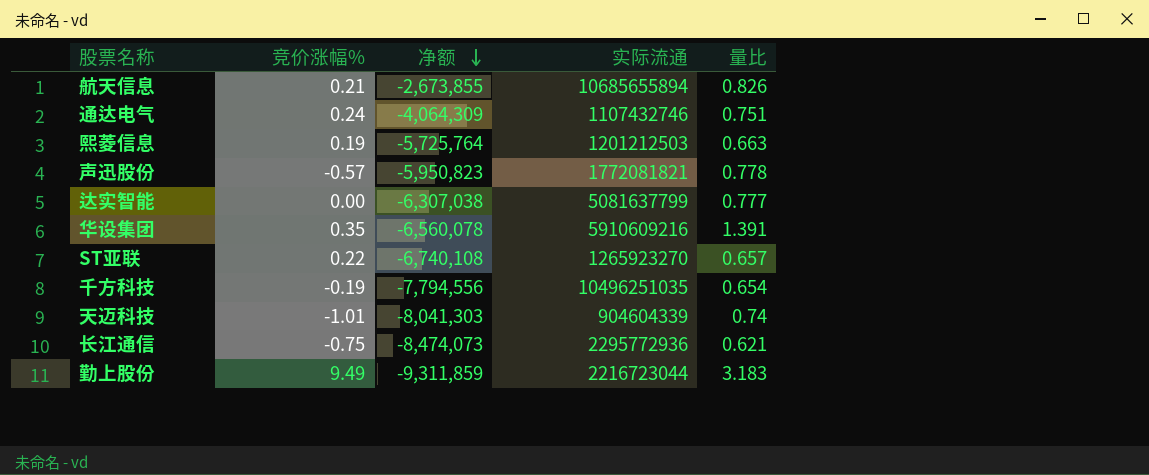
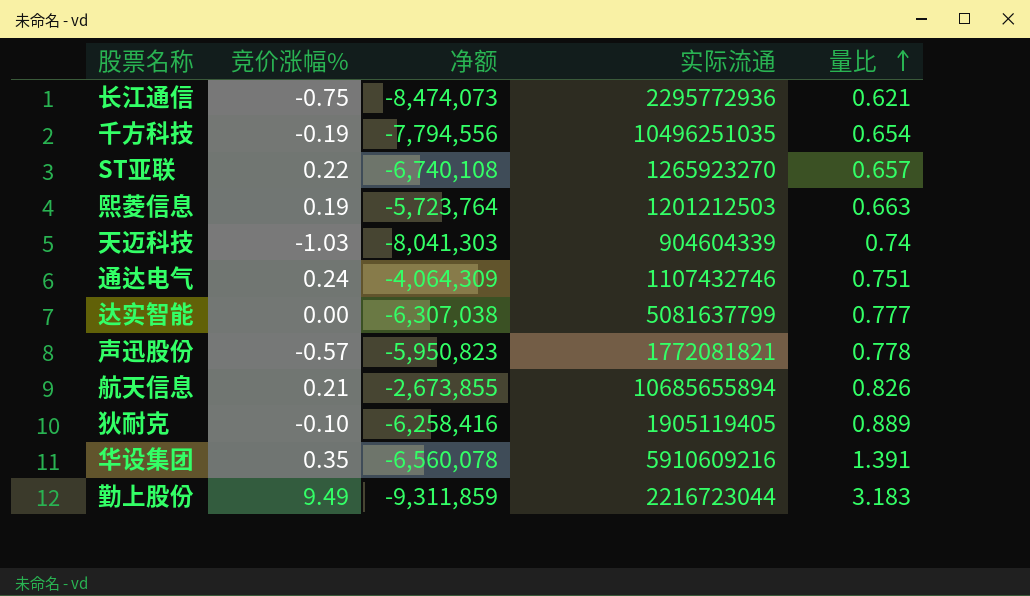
row order: 净额 descending -> 量比 ascending
熙菱信息 | 净额: -5,725,764 -> -5,723,764
天迈科技 | 竞价涨幅%: -1.01 -> -1.03
row 狄耐克: none -> -0.10 | -6,258,416 | 1905119405 | 0.889

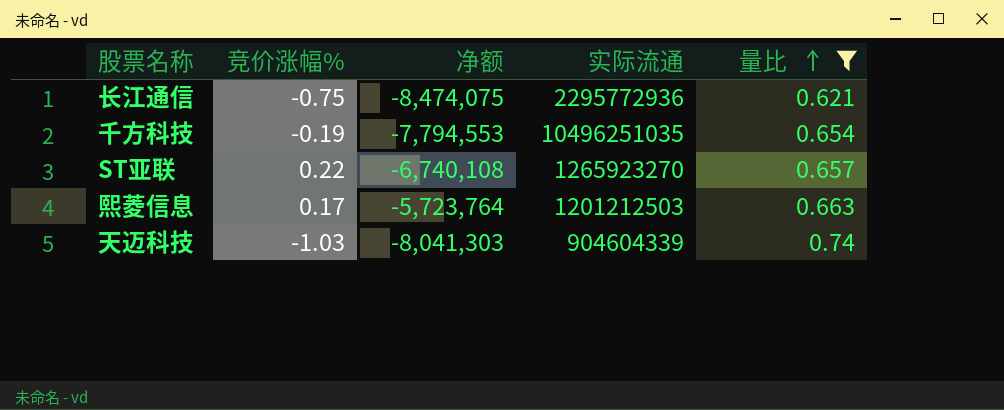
filter: none -> 量比 <= 0.74
长江通信 | 净额: -8,474,073 -> -8,474,075
千方科技 | 净额: -7,794,556 -> -7,794,553
熙菱信息 | 竞价涨幅%: 0.19 -> 0.17

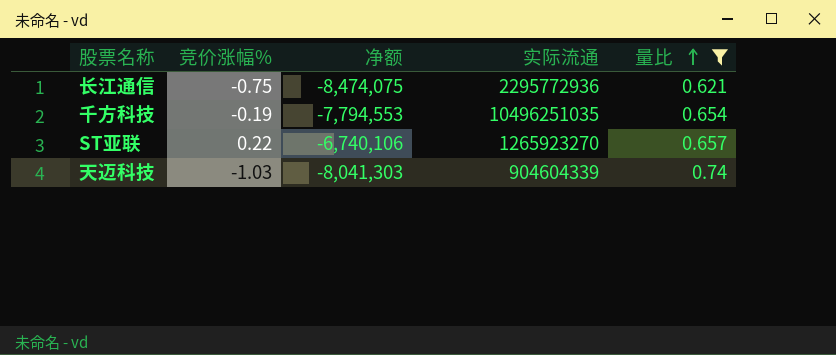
row 熙菱信息: 0.17 | -5,723,764 | 1201212503 | 0.663 -> none
ST亚联 | 净额: -6,740,108 -> -6,740,106

